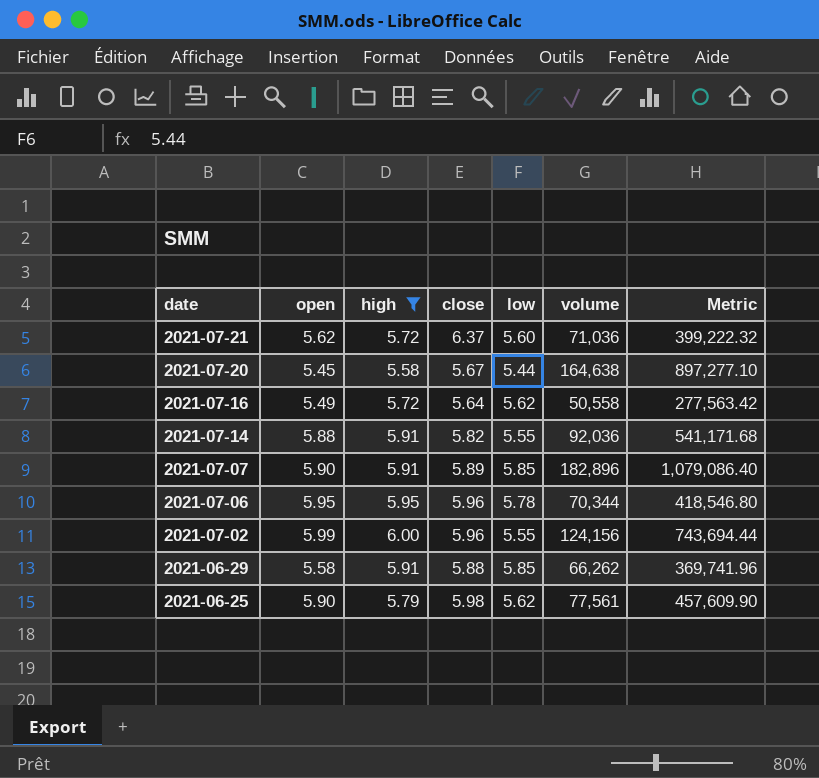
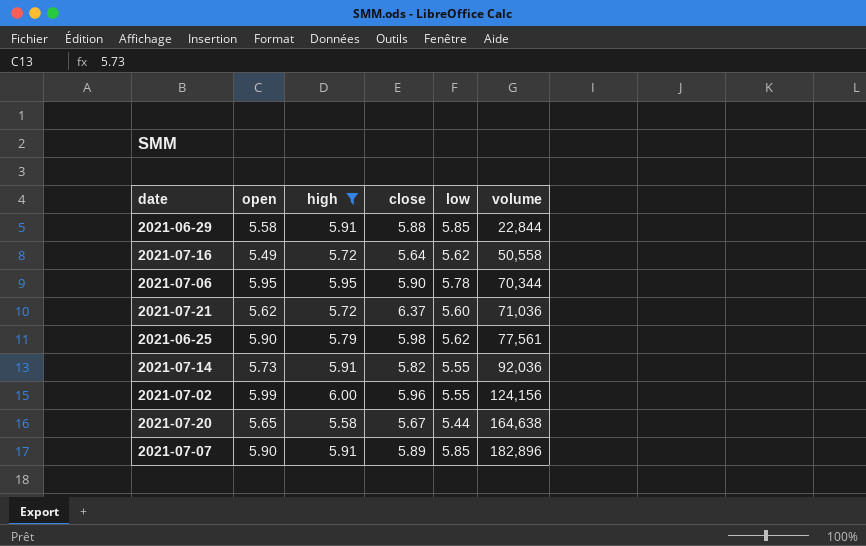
row order: date descending -> volume ascending
column Metric | formula: [open] * [volume] -> none
2021-06-29 | volume: 66,262 -> 22,844
2021-07-06 | close: 5.96 -> 5.90
2021-07-14 | open: 5.88 -> 5.73
2021-07-20 | open: 5.45 -> 5.65

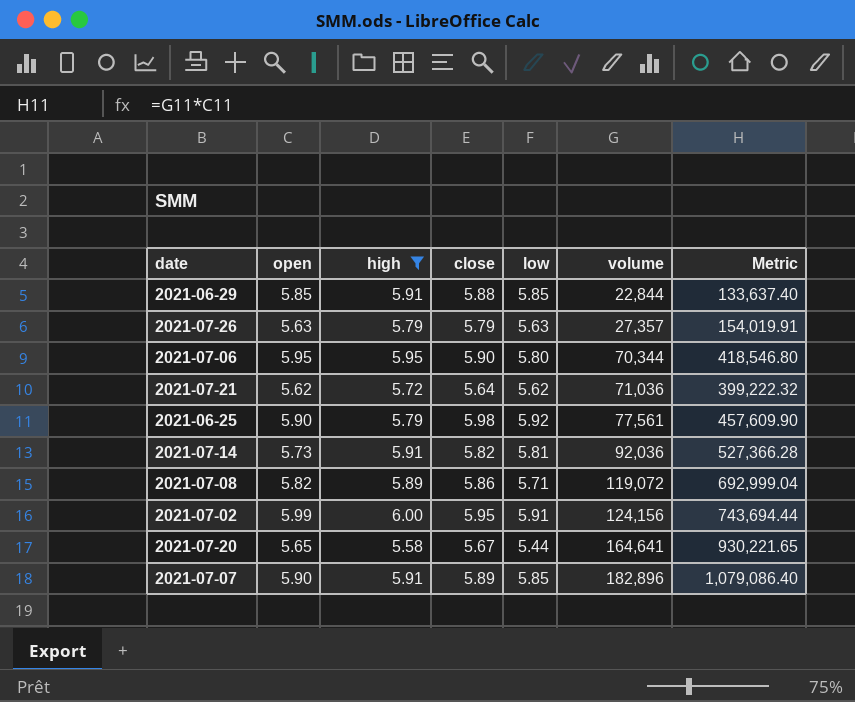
column Metric | formula: none -> [open] * [volume]
row 2021-07-16: 5.49 | 5.72 | 5.64 | 5.62 | 50,558 -> none
2021-06-29 | open: 5.58 -> 5.85
row 2021-07-26: none -> 5.63 | 5.79 | 5.79 | 5.63 | 27,357 | 154,019.91
2021-07-06 | low: 5.78 -> 5.80
2021-07-21 | close: 6.37 -> 5.64
2021-07-21 | low: 5.60 -> 5.62
2021-06-25 | low: 5.62 -> 5.92
2021-07-14 | low: 5.55 -> 5.81
row 2021-07-08: none -> 5.82 | 5.89 | 5.86 | 5.71 | 119,072 | 692,999.04
2021-07-02 | close: 5.96 -> 5.95
2021-07-02 | low: 5.55 -> 5.91
2021-07-20 | volume: 164,638 -> 164,641

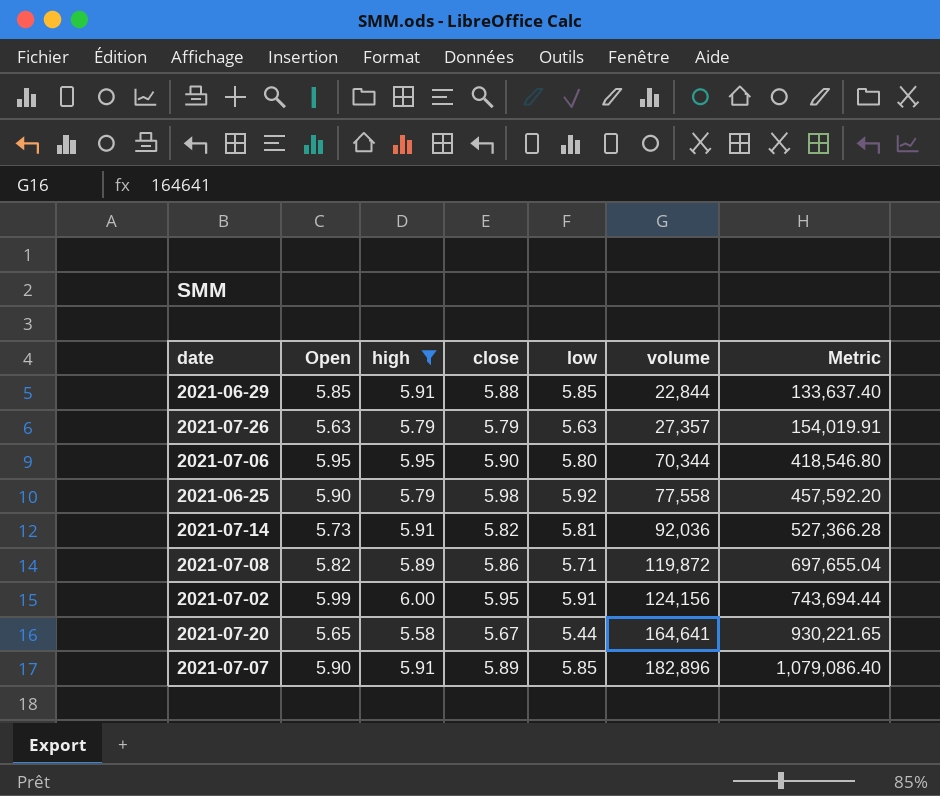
column name: open -> Open
row 2021-07-21: 5.62 | 5.72 | 5.64 | 5.62 | 71,036 | 399,222.32 -> none
2021-06-25 | volume: 77,561 -> 77,558
2021-06-25 | Metric: 457,609.90 -> 457,592.20
2021-07-08 | volume: 119,072 -> 119,872
2021-07-08 | Metric: 692,999.04 -> 697,655.04

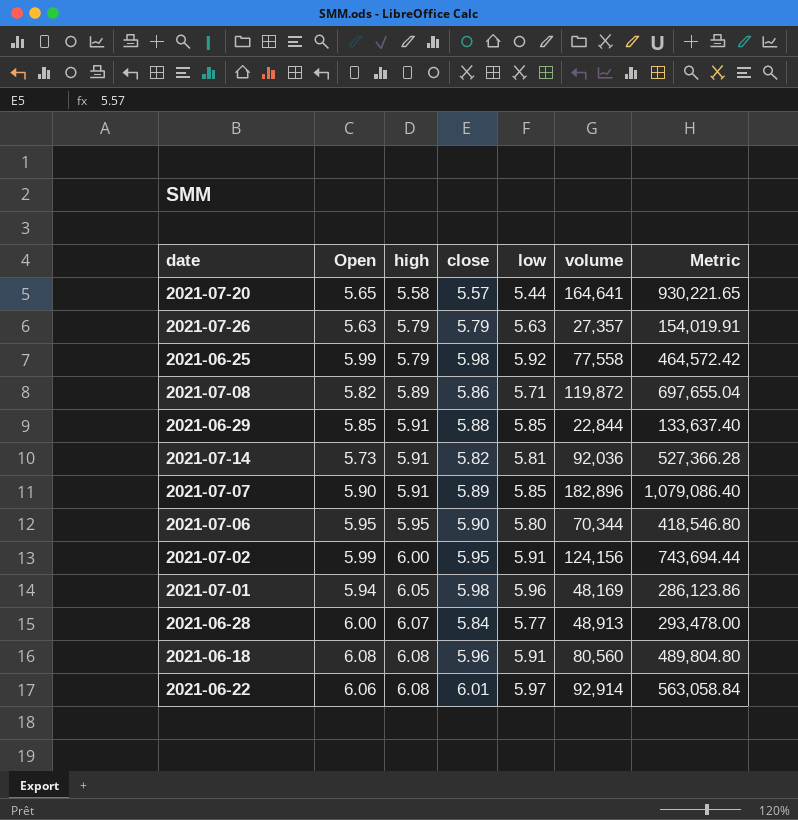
filter: high <= 6.00 -> none
row order: volume ascending -> high ascending
2021-07-20 | close: 5.67 -> 5.57
2021-06-25 | Open: 5.90 -> 5.99
2021-06-25 | Metric: 457,592.20 -> 464,572.42

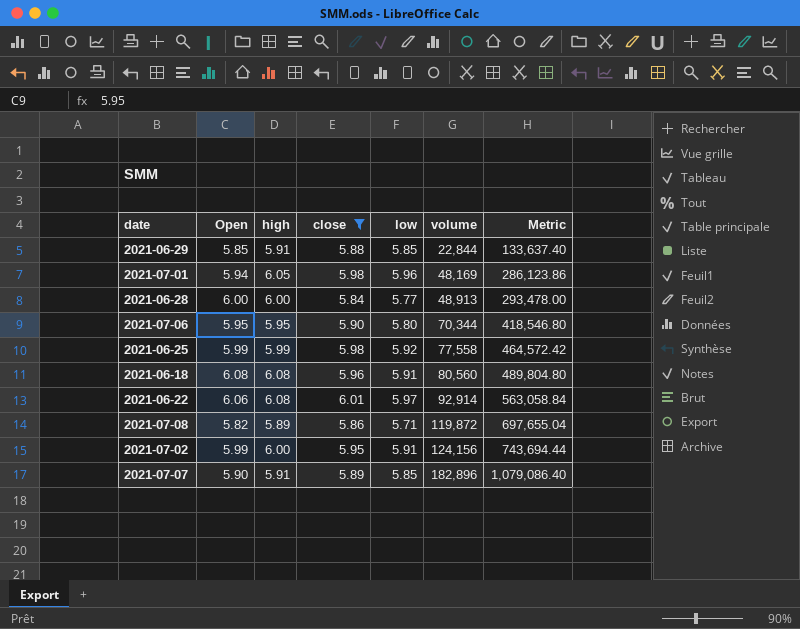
filter: none -> close >= 5.84
row order: high ascending -> volume ascending
2021-06-28 | high: 6.07 -> 6.00
2021-06-25 | high: 5.79 -> 5.99

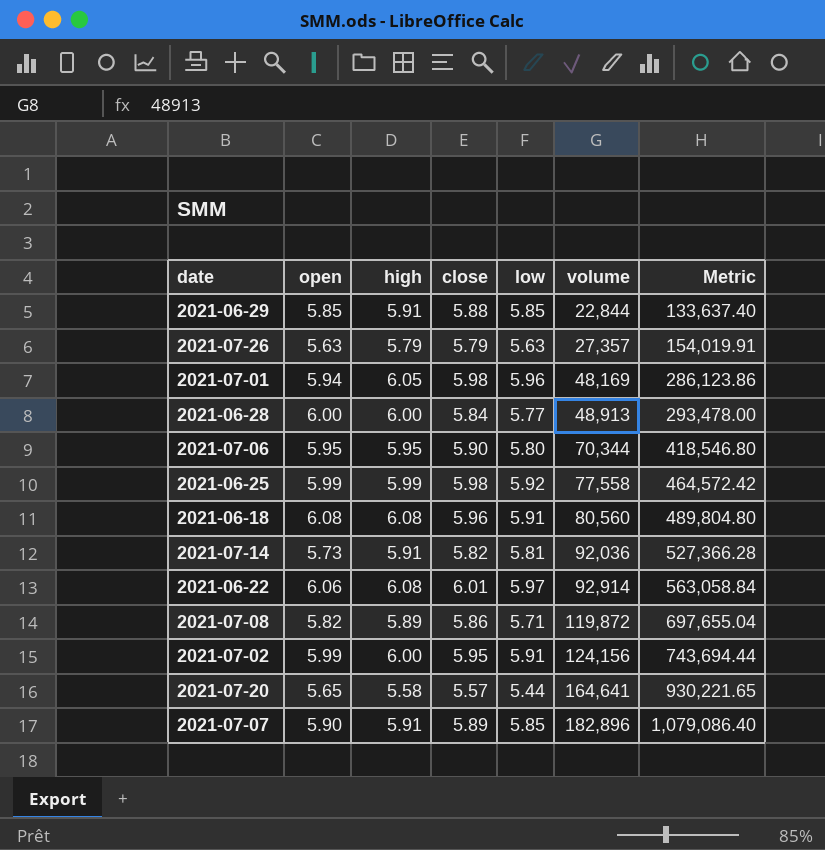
filter: close >= 5.84 -> none
column name: Open -> open

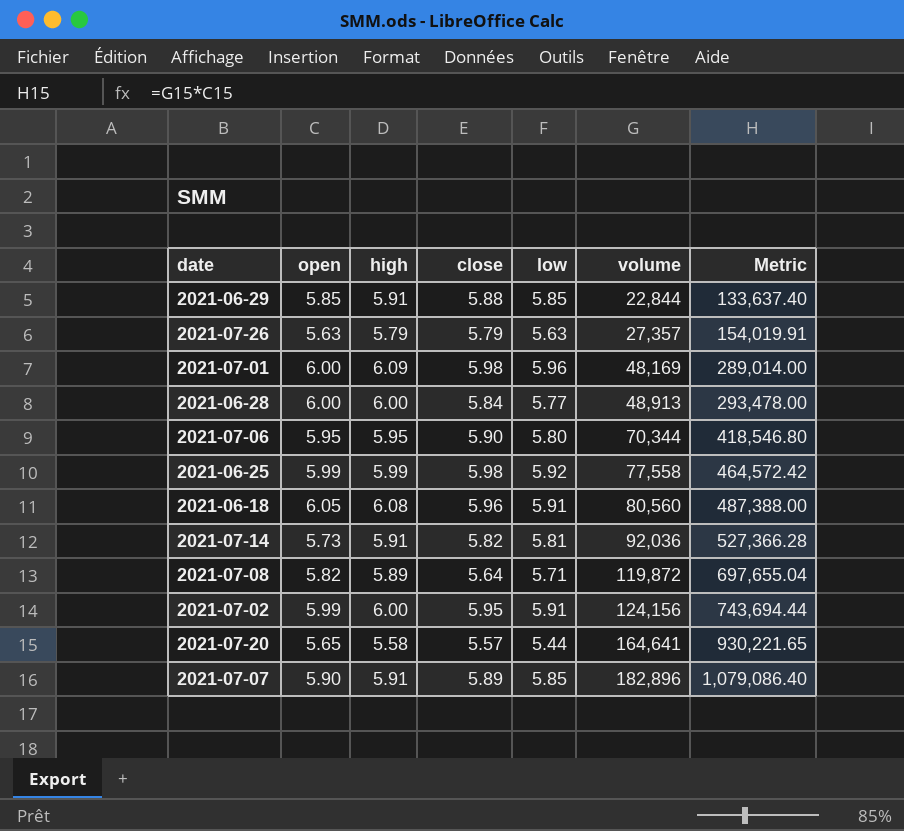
row 2021-06-22: 6.06 | 6.08 | 6.01 | 5.97 | 92,914 | 563,058.84 -> none
2021-07-01 | open: 5.94 -> 6.00
2021-07-01 | high: 6.05 -> 6.09
2021-07-01 | Metric: 286,123.86 -> 289,014.00
2021-06-18 | open: 6.08 -> 6.05
2021-06-18 | Metric: 489,804.80 -> 487,388.00
2021-07-08 | close: 5.86 -> 5.64

